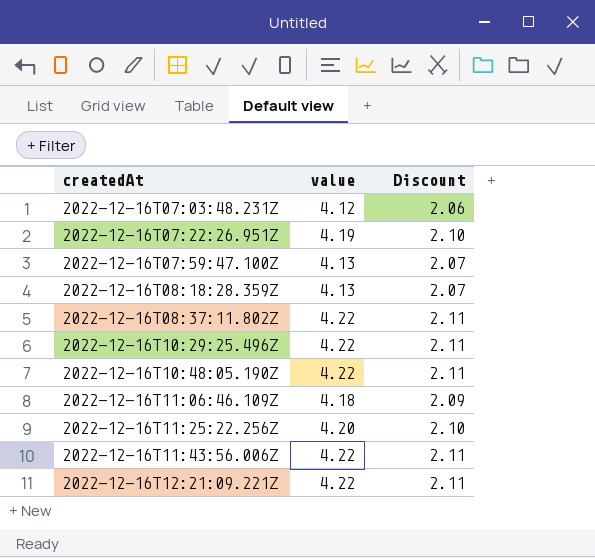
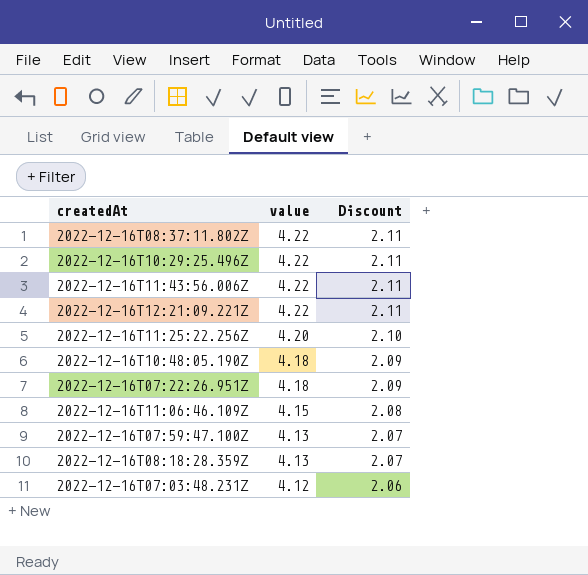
row order: createdAt ascending -> value descending
2022-12-16T10:48:05.190Z | value: 4.22 -> 4.18
2022-12-16T10:48:05.190Z | Discount: 2.11 -> 2.09
2022-12-16T07:22:26.951Z | value: 4.19 -> 4.18
2022-12-16T07:22:26.951Z | Discount: 2.10 -> 2.09
2022-12-16T11:06:46.109Z | value: 4.18 -> 4.15
2022-12-16T11:06:46.109Z | Discount: 2.09 -> 2.08

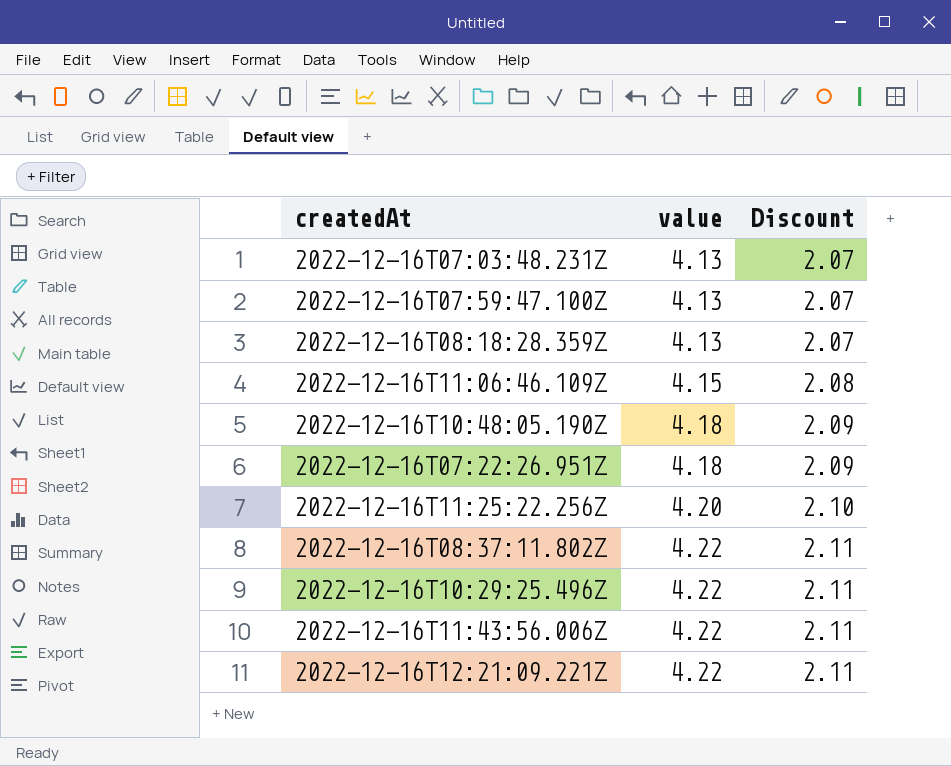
row order: value descending -> value ascending
2022-12-16T07:03:48.231Z | value: 4.12 -> 4.13
2022-12-16T07:03:48.231Z | Discount: 2.06 -> 2.07

